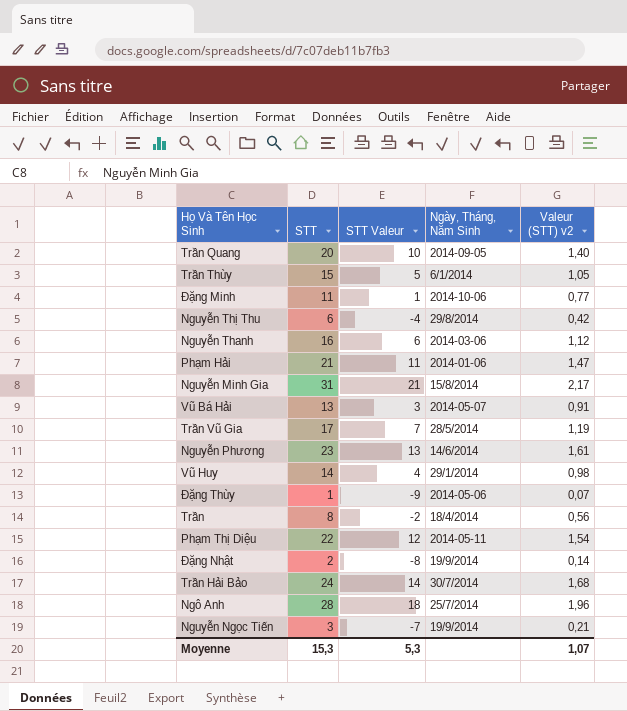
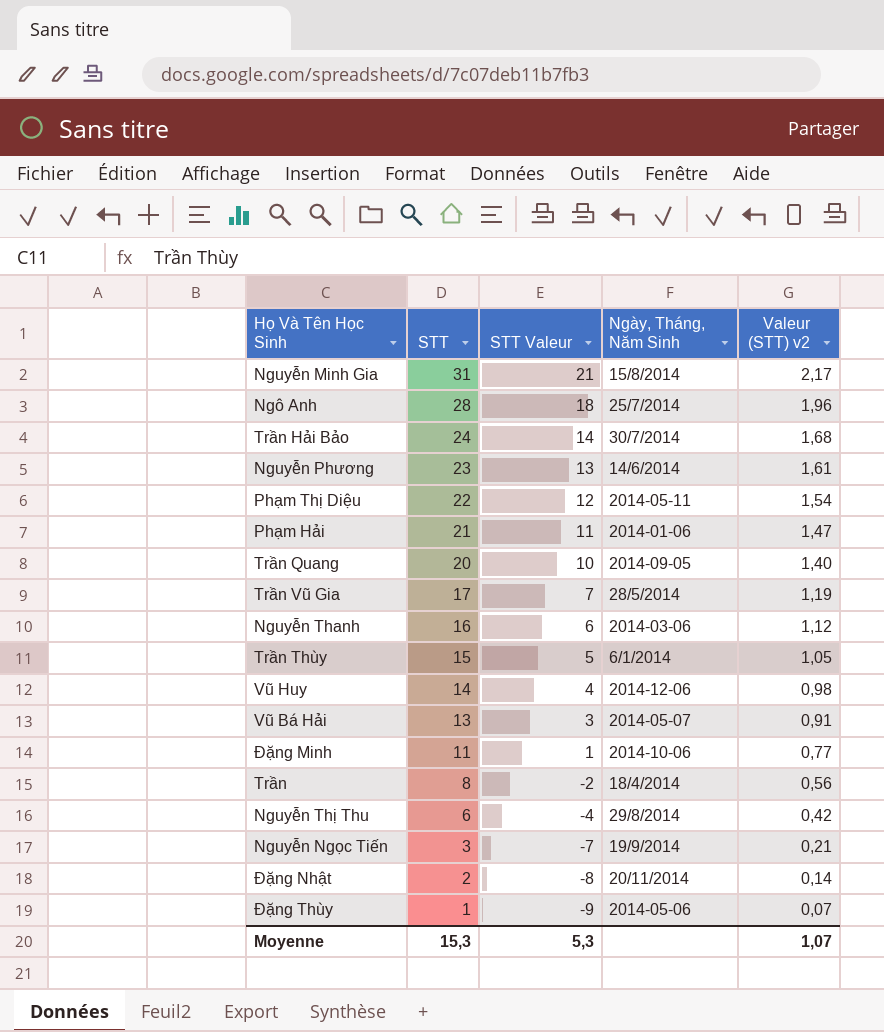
row order: none -> STT descending
Vũ Huy | Ngày, Tháng, Năm Sinh: 29/1/2014 -> 2014-12-06
Đặng Nhật | Ngày, Tháng, Năm Sinh: 19/9/2014 -> 20/11/2014

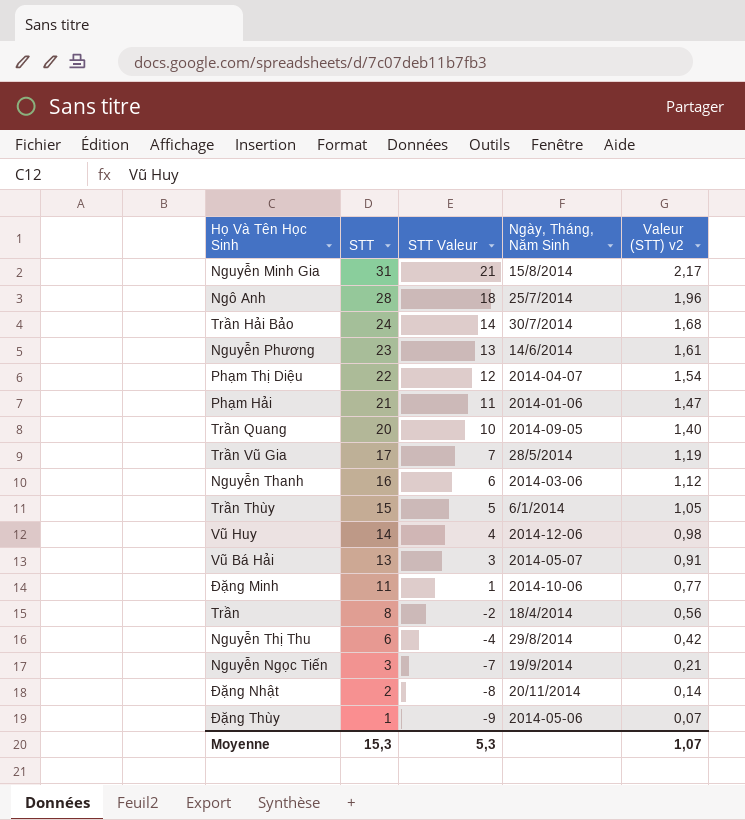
Phạm Thị Diệu | Ngày, Tháng, Năm Sinh: 2014-05-11 -> 2014-04-07

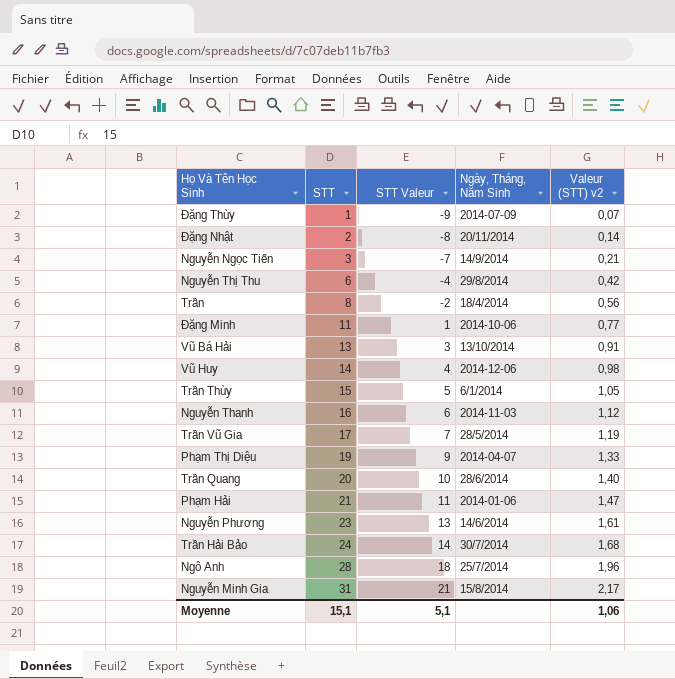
row order: STT descending -> STT ascending
Đặng Thùy | Ngày, Tháng, Năm Sinh: 2014-05-06 -> 2014-07-09
Nguyễn Ngọc Tiến | Ngày, Tháng, Năm Sinh: 19/9/2014 -> 14/9/2014
Vũ Bá Hải | Ngày, Tháng, Năm Sinh: 2014-05-07 -> 13/10/2014
Nguyễn Thanh | Ngày, Tháng, Năm Sinh: 2014-03-06 -> 2014-11-03
Phạm Thị Diệu | STT: 22 -> 19
Phạm Thị Diệu | STT Valeur: 12 -> 9
Phạm Thị Diệu | Valeur (STT) v2: 1,54 -> 1,33
Trần Quang | Ngày, Tháng, Năm Sinh: 2014-09-05 -> 28/6/2014
Moyenne | STT: 15,3 -> 15,1
Moyenne | STT Valeur: 5,3 -> 5,1
Moyenne | Valeur (STT) v2: 1,07 -> 1,06

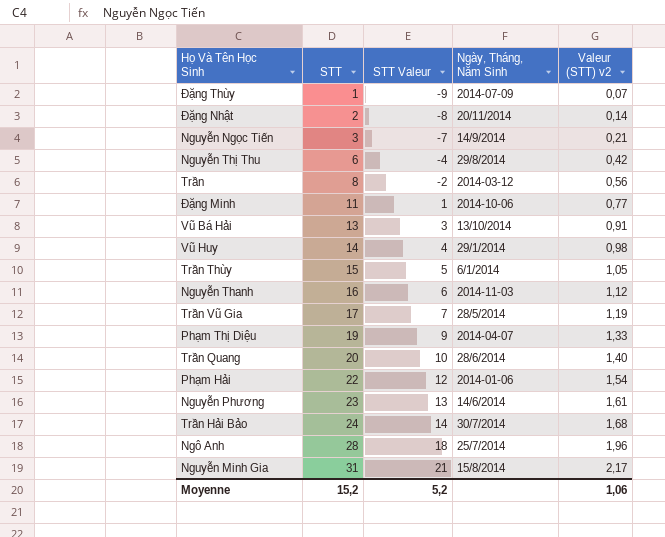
Trần | Ngày, Tháng, Năm Sinh: 18/4/2014 -> 2014-03-12
Vũ Huy | Ngày, Tháng, Năm Sinh: 2014-12-06 -> 29/1/2014
Phạm Hải | STT: 21 -> 22
Phạm Hải | STT Valeur: 11 -> 12
Phạm Hải | Valeur (STT) v2: 1,47 -> 1,54
Moyenne | STT: 15,1 -> 15,2
Moyenne | STT Valeur: 5,1 -> 5,2

